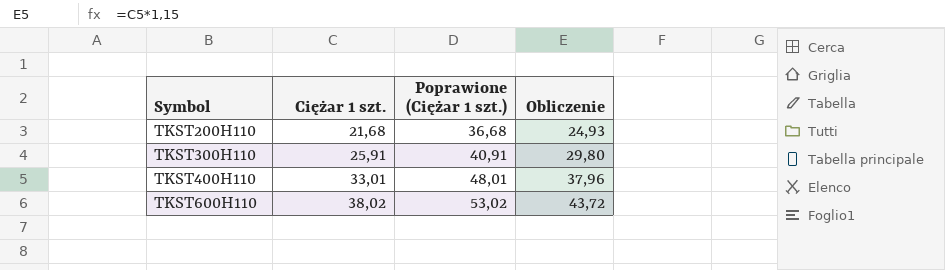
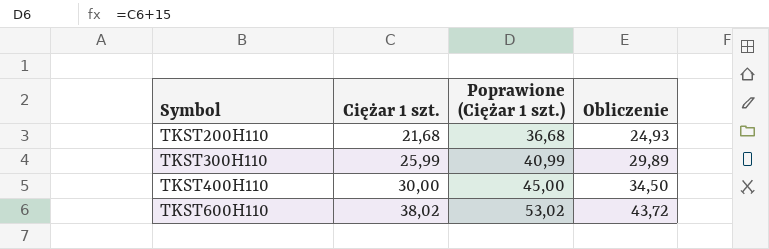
TKST300H110 | Ciężar 1 szt.: 25,91 -> 25,99
TKST300H110 | Poprawione (Ciężar 1 szt.): 40,91 -> 40,99
TKST300H110 | Obliczenie: 29,80 -> 29,89
TKST400H110 | Ciężar 1 szt.: 33,01 -> 30,00
TKST400H110 | Poprawione (Ciężar 1 szt.): 48,01 -> 45,00
TKST400H110 | Obliczenie: 37,96 -> 34,50

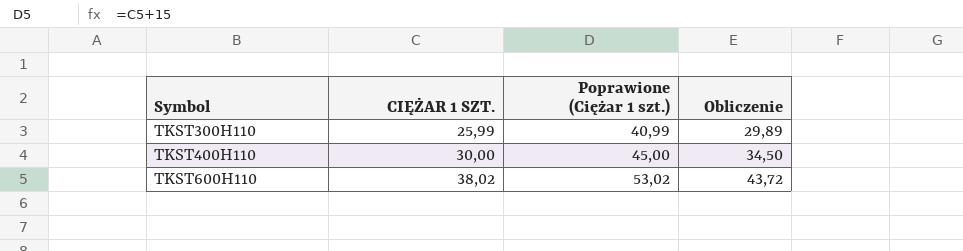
column name: Ciężar 1 szt. -> CIĘŻAR 1 SZT.
row TKST200H110: 21,68 | 36,68 | 24,93 -> none

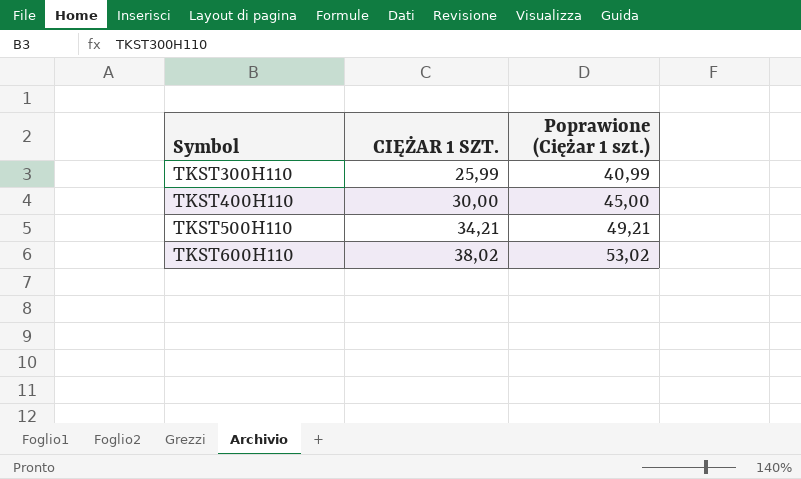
column Obliczenie | formula: [CIĘŻAR 1 SZT.] * 1,15 -> none
row TKST500H110: none -> 34,21 | 49,21

